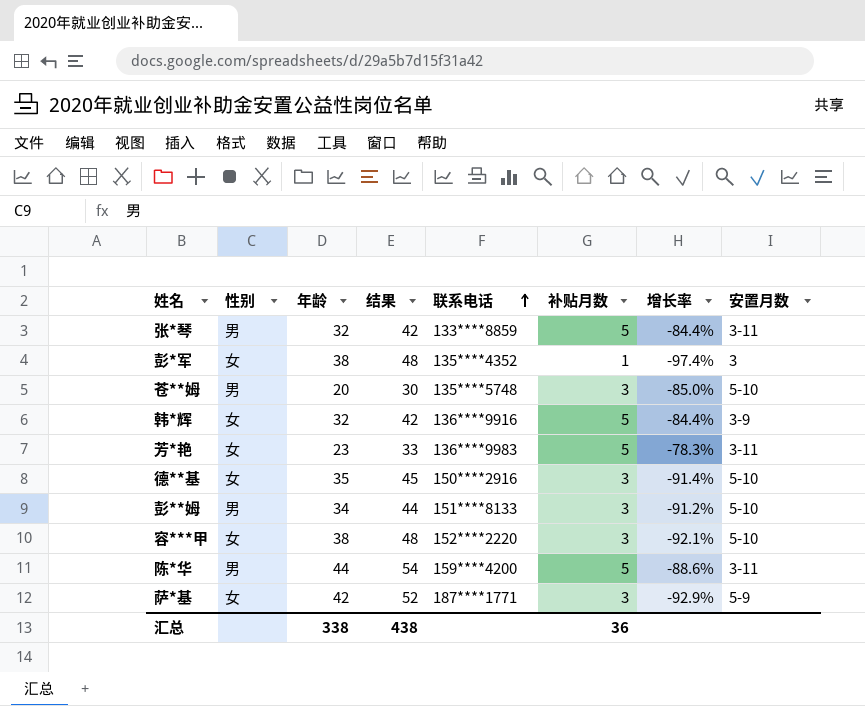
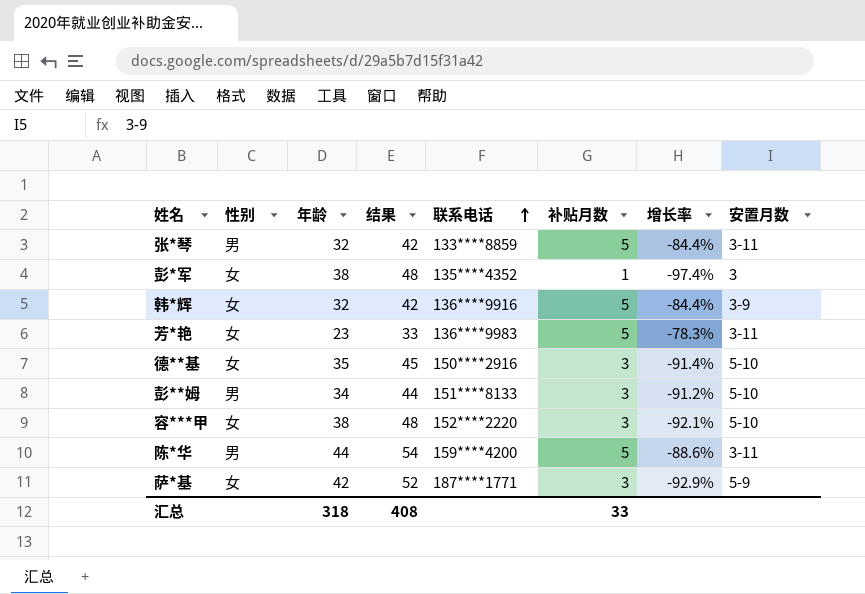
row 苍**姆: 男 | 20 | 30 | 135****5748 | 3 | -85.0% | 5-10 -> none
汇总 | 年龄: 338 -> 318
汇总 | 结果: 438 -> 408
汇总 | 补贴月数: 36 -> 33

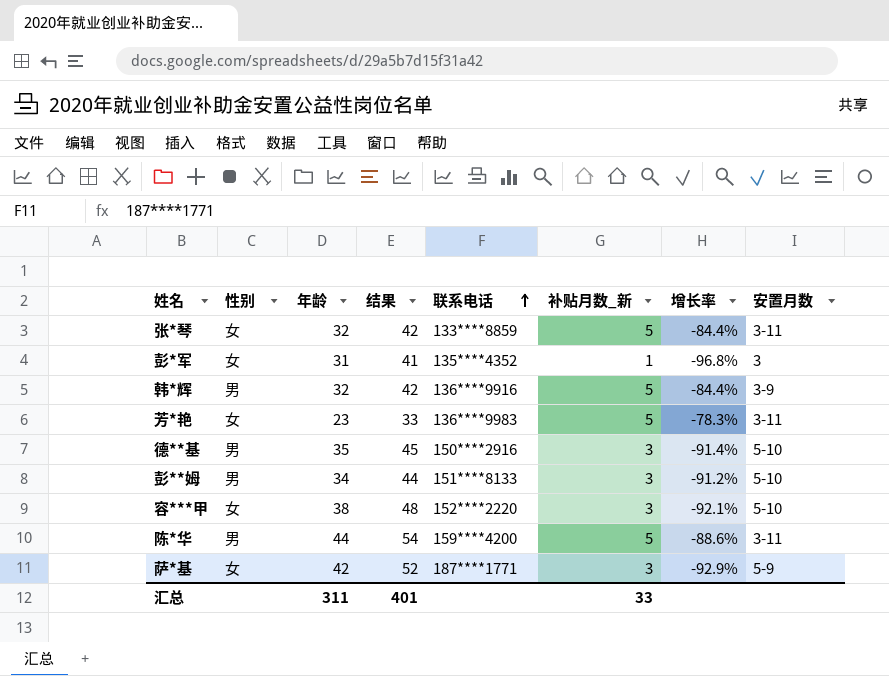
column name: 补贴月数 -> 补贴月数_新
张*琴 | 性别: 男 -> 女
彭*军 | 年龄: 38 -> 31
彭*军 | 结果: 48 -> 41
彭*军 | 增长率: -97.4% -> -96.8%
韩*辉 | 性别: 女 -> 男
德**基 | 性别: 女 -> 男
汇总 | 年龄: 318 -> 311
汇总 | 结果: 408 -> 401

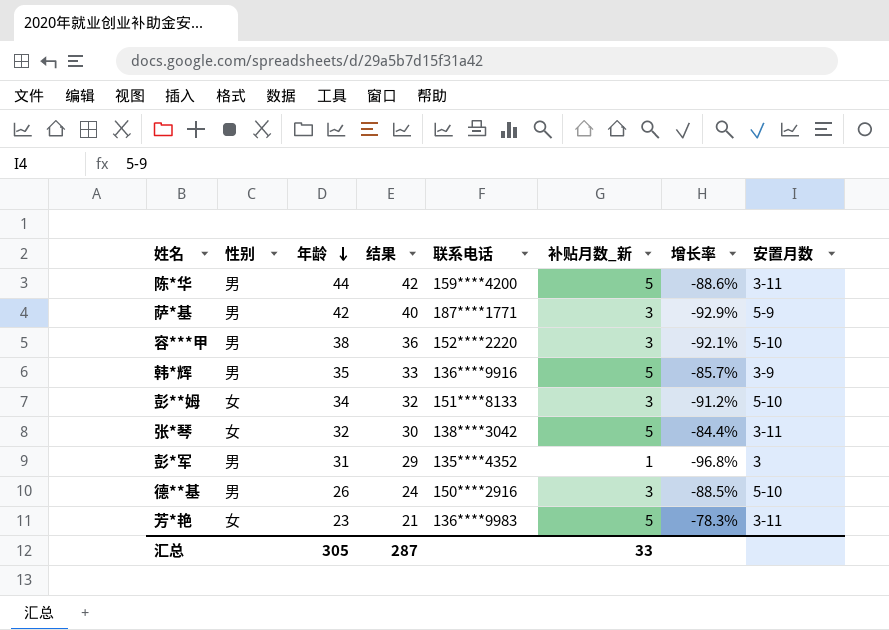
row order: 联系电话 ascending -> 年龄 descending
column 结果 | formula: [年龄] + 10 -> [年龄] - 2
萨*基 | 性别: 女 -> 男
容***甲 | 性别: 女 -> 男
韩*辉 | 年龄: 32 -> 35
韩*辉 | 增长率: -84.4% -> -85.7%
彭**姆 | 性别: 男 -> 女
张*琴 | 联系电话: 133****8859 -> 138****3042
彭*军 | 性别: 女 -> 男
德**基 | 年龄: 35 -> 26
德**基 | 增长率: -91.4% -> -88.5%
汇总 | 年龄: 311 -> 305
汇总 | 结果: 401 -> 287

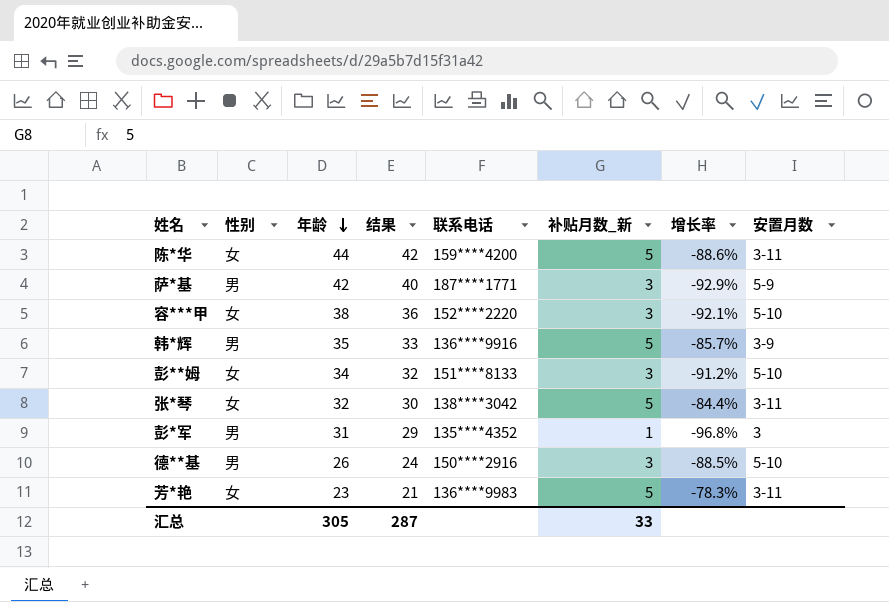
陈*华 | 性别: 男 -> 女
容***甲 | 性别: 男 -> 女

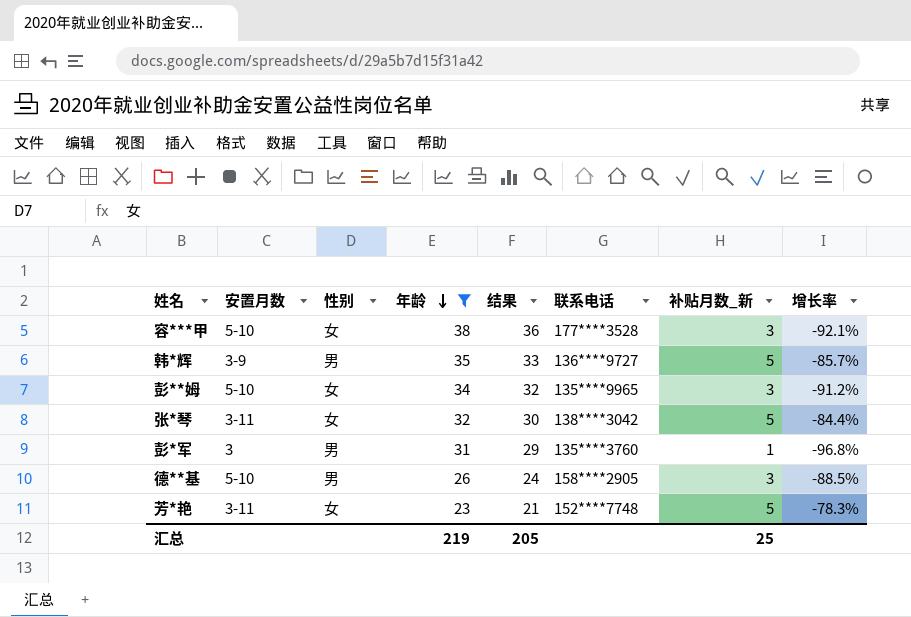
filter: none -> 年龄 <= 38
column 安置月数 | position: 8 -> 2
容***甲 | 联系电话: 152****2220 -> 177****3528
韩*辉 | 联系电话: 136****9916 -> 136****9727
彭**姆 | 联系电话: 151****8133 -> 135****9965
彭*军 | 联系电话: 135****4352 -> 135****3760
德**基 | 联系电话: 150****2916 -> 158****2905
芳*艳 | 联系电话: 136****9983 -> 152****7748
汇总 | 年龄: 305 -> 219
汇总 | 结果: 287 -> 205
汇总 | 补贴月数_新: 33 -> 25

